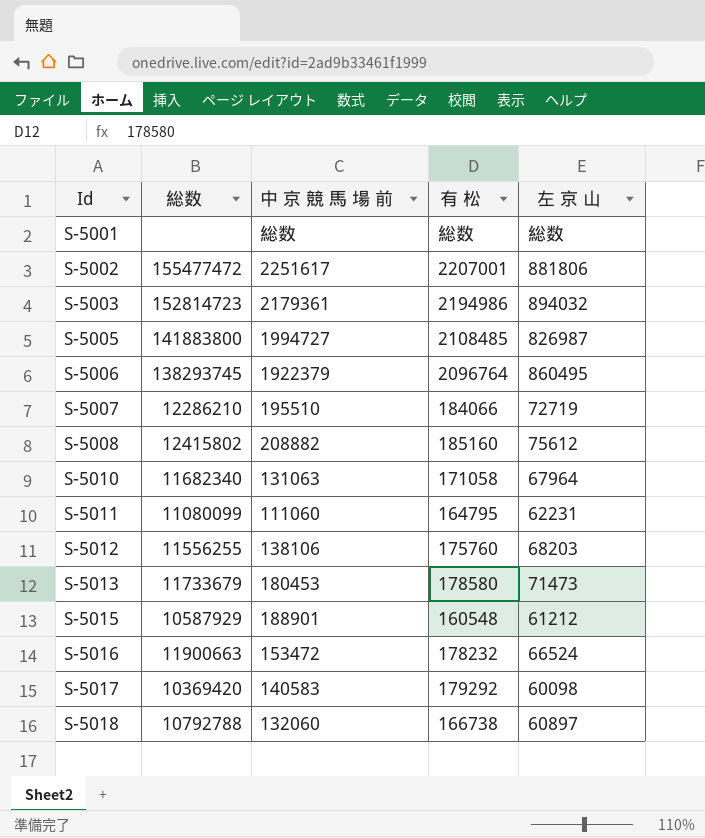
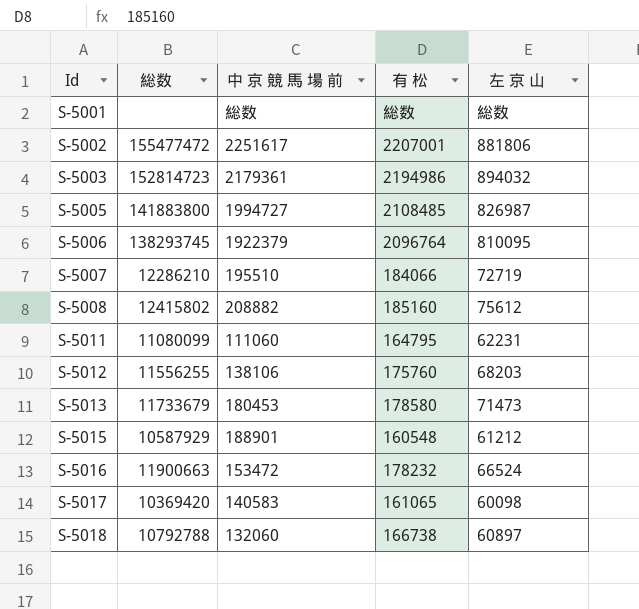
row S-5010: 11682340 | 131063 | 171058 | 67964 -> none
S-5006 | 左 京 山: 860495 -> 810095
S-5017 | 有 松: 179292 -> 161065

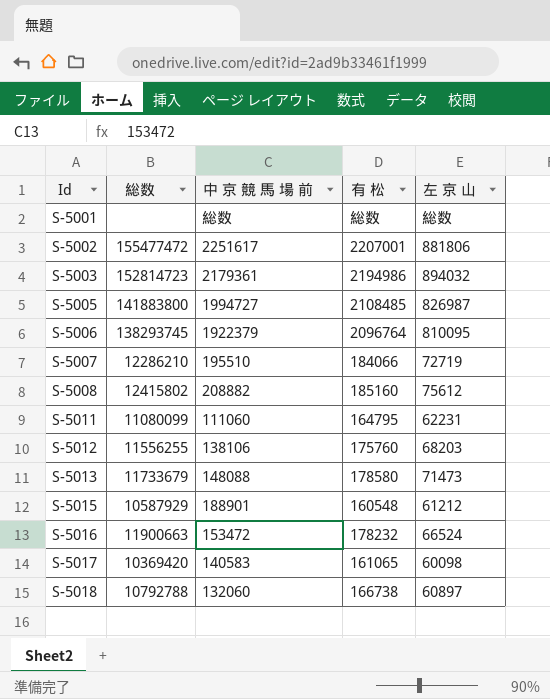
S-5013 | 中 京 競 馬 場 前: 180453 -> 148088

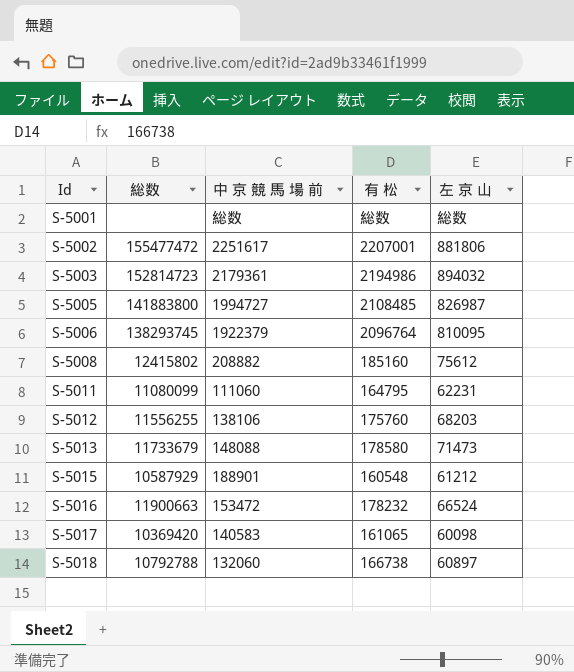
row S-5007: 12286210 | 195510 | 184066 | 72719 -> none

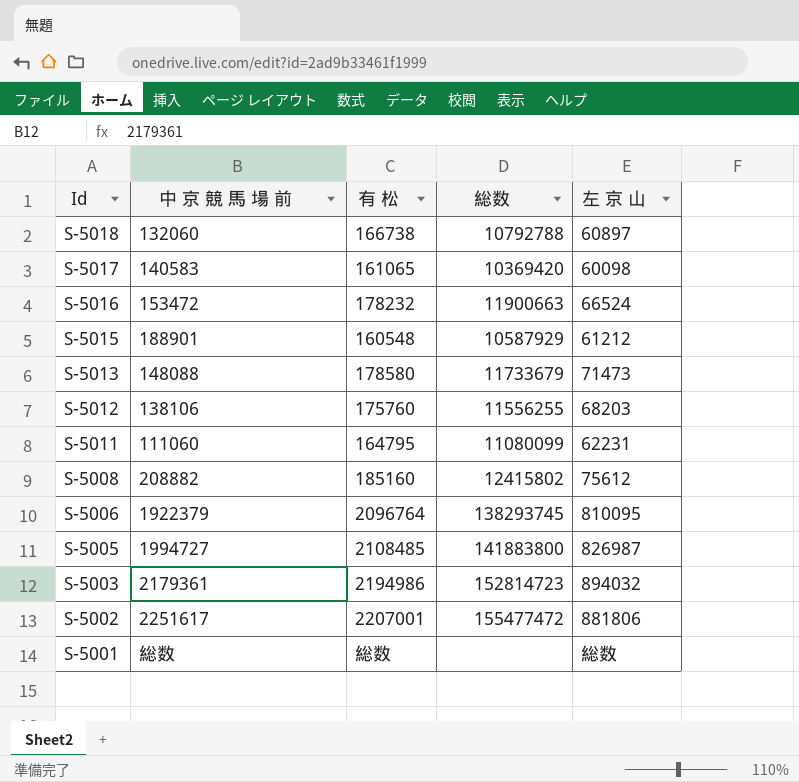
row order: Id ascending -> Id descending
column 総数 | position: 2 -> 4

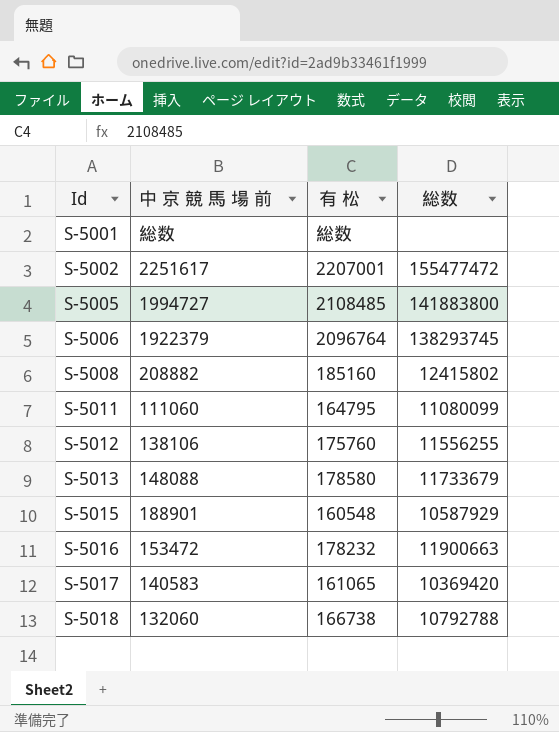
row order: Id descending -> Id ascending
column 左 京 山 | position: 5 -> none
row S-5003: 2179361 | 2194986 | 152814723 | 894032 -> none

